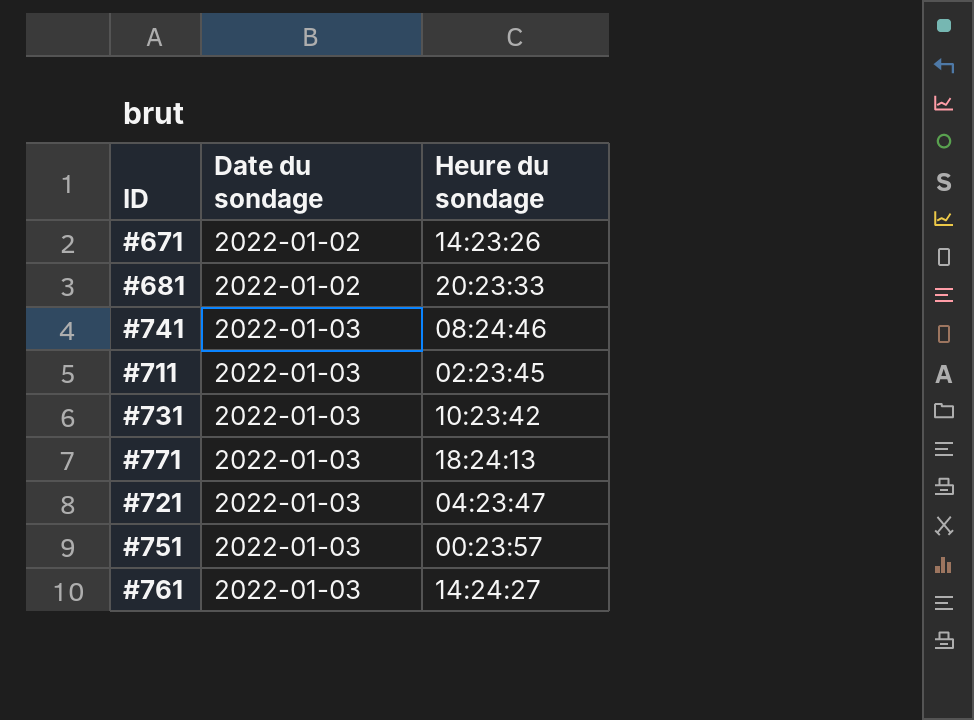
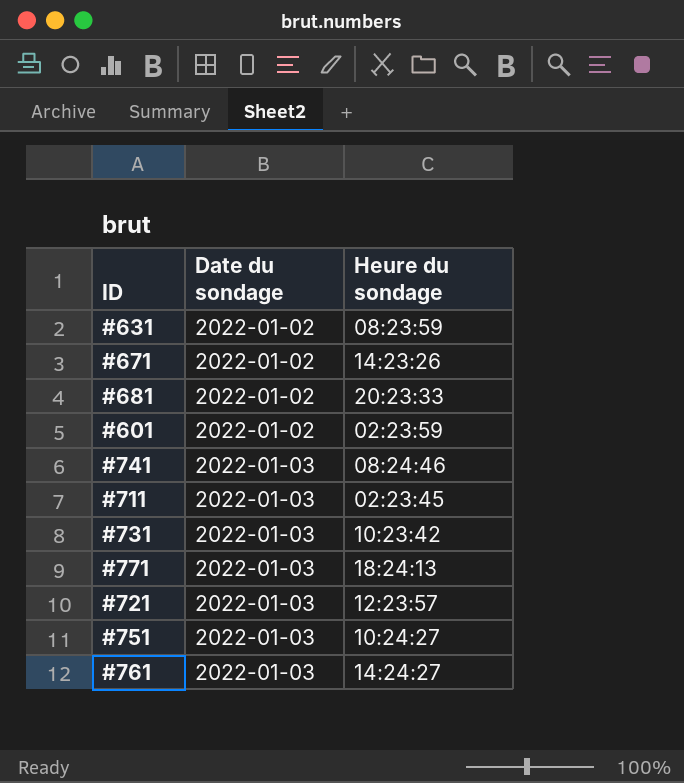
row #631: none -> 2022-01-02 | 08:23:59
row #601: none -> 2022-01-02 | 02:23:59
#721 | Heure du sondage: 04:23:47 -> 12:23:57
#751 | Heure du sondage: 00:23:57 -> 10:24:27

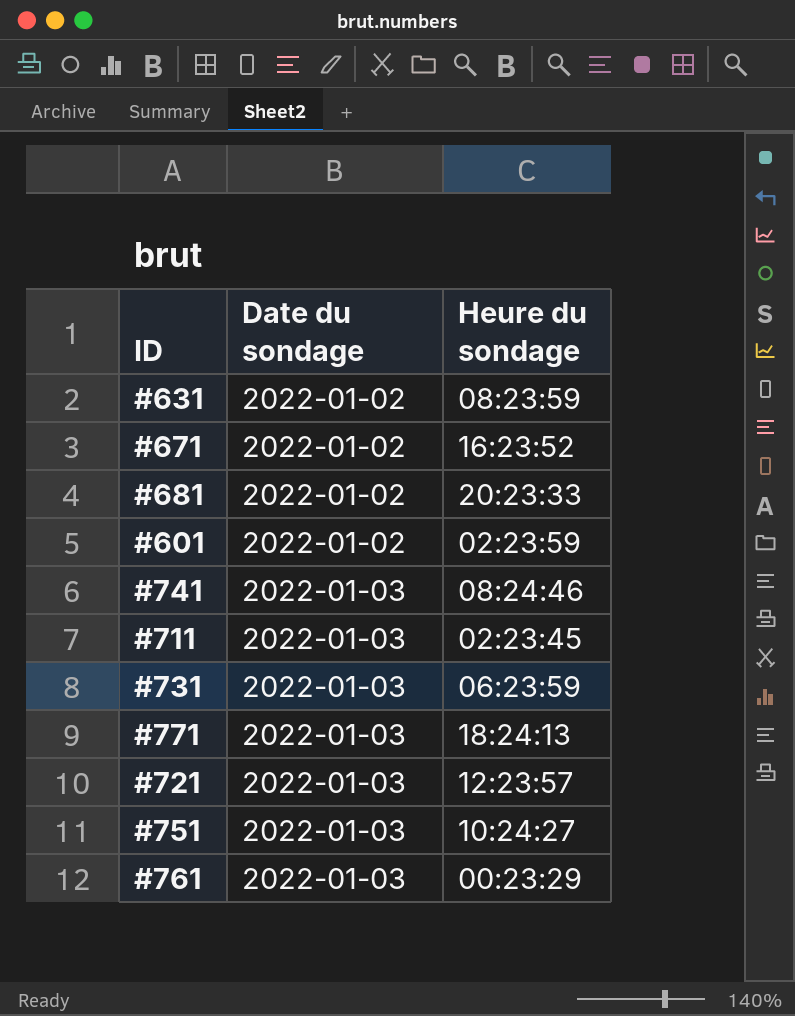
#671 | Heure du sondage: 14:23:26 -> 16:23:52
#731 | Heure du sondage: 10:23:42 -> 06:23:59
#761 | Heure du sondage: 14:24:27 -> 00:23:29

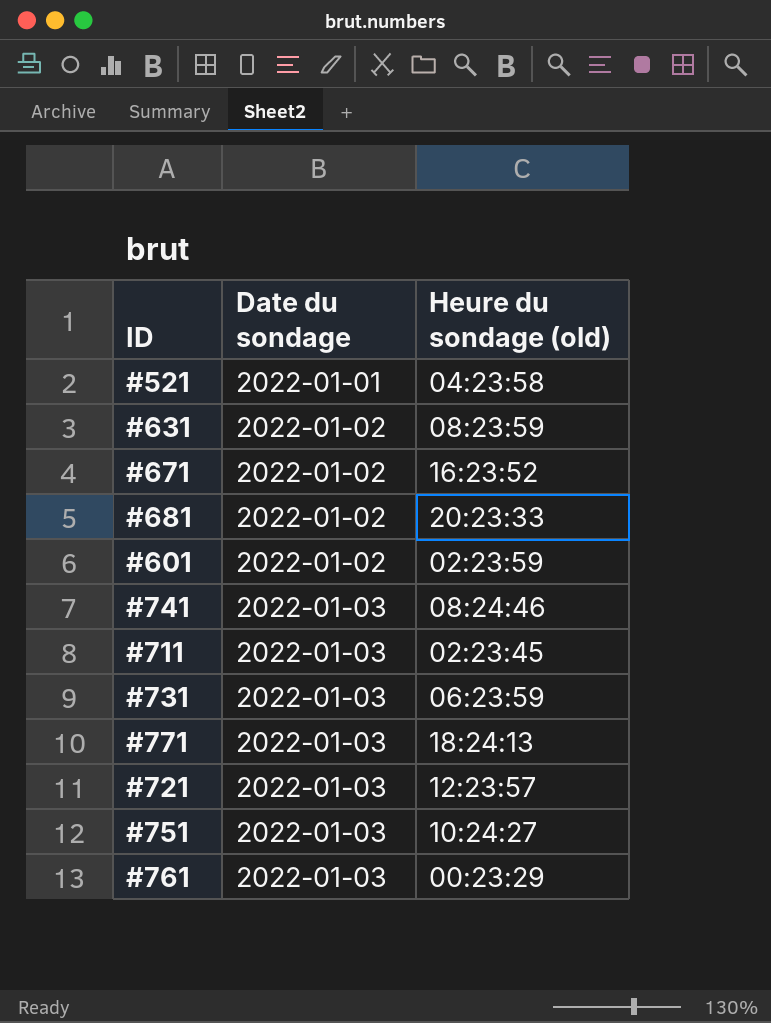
column name: Heure du sondage -> Heure du sondage (old)
row #521: none -> 2022-01-01 | 04:23:58

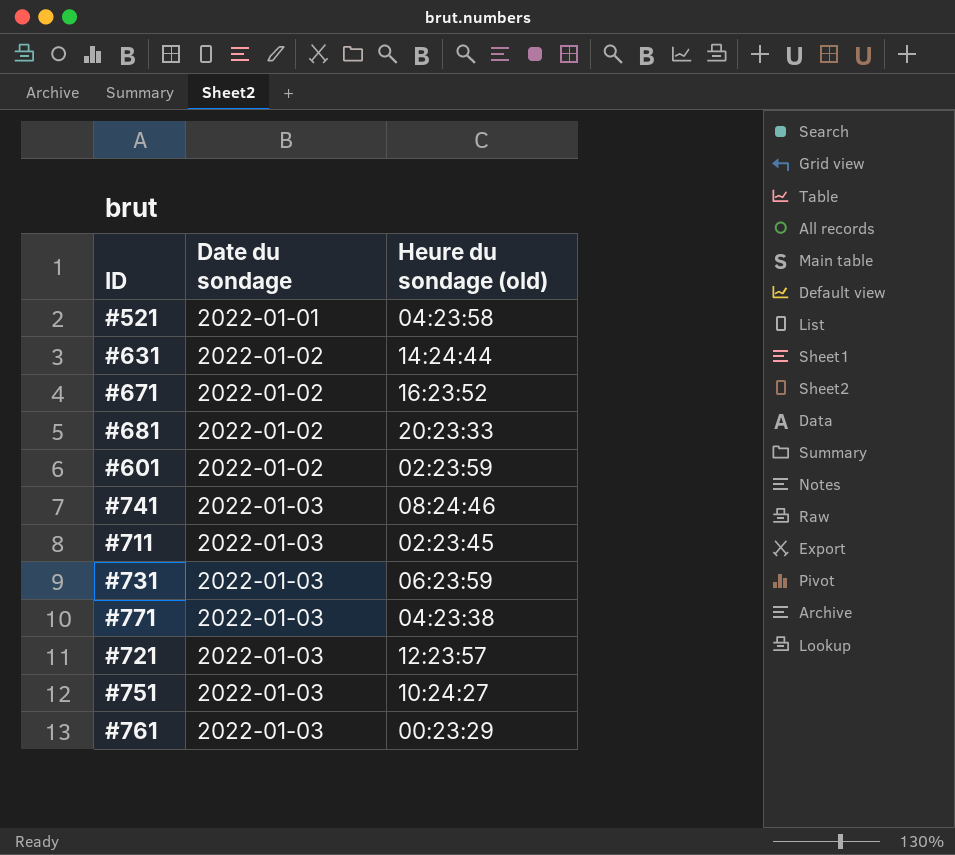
#631 | Heure du sondage (old): 08:23:59 -> 14:24:44
#771 | Heure du sondage (old): 18:24:13 -> 04:23:38

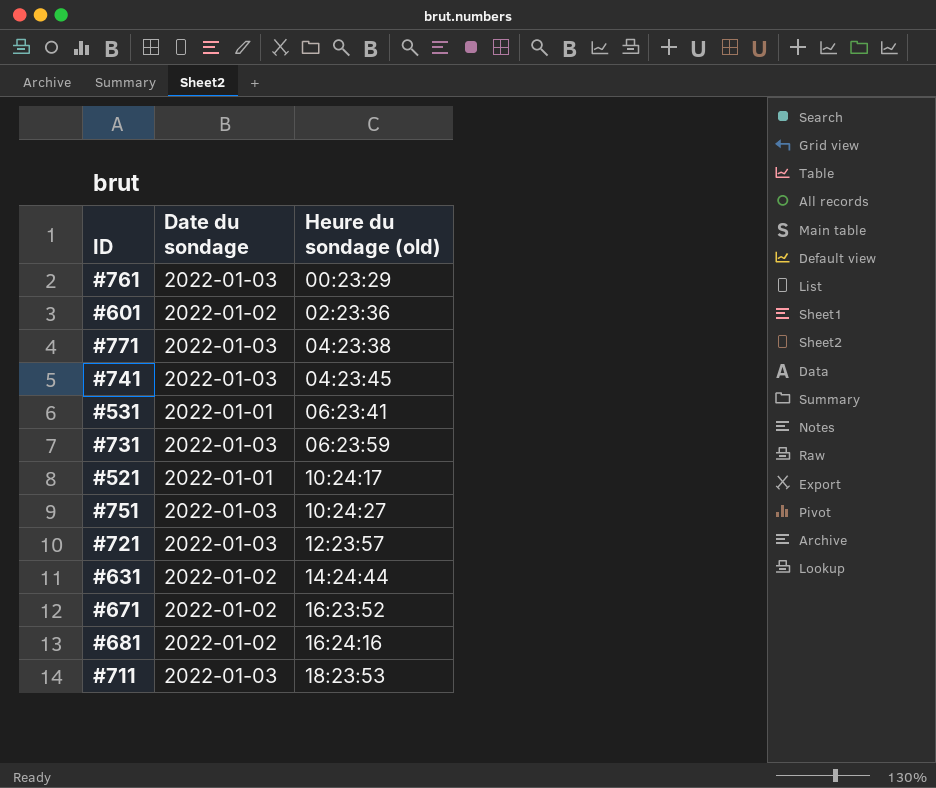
row order: Date du sondage ascending -> Heure du sondage (old) ascending
#601 | Heure du sondage (old): 02:23:59 -> 02:23:36
#741 | Heure du sondage (old): 08:24:46 -> 04:23:45
row #531: none -> 2022-01-01 | 06:23:41
#521 | Heure du sondage (old): 04:23:58 -> 10:24:17
#681 | Heure du sondage (old): 20:23:33 -> 16:24:16
#711 | Heure du sondage (old): 02:23:45 -> 18:23:53

